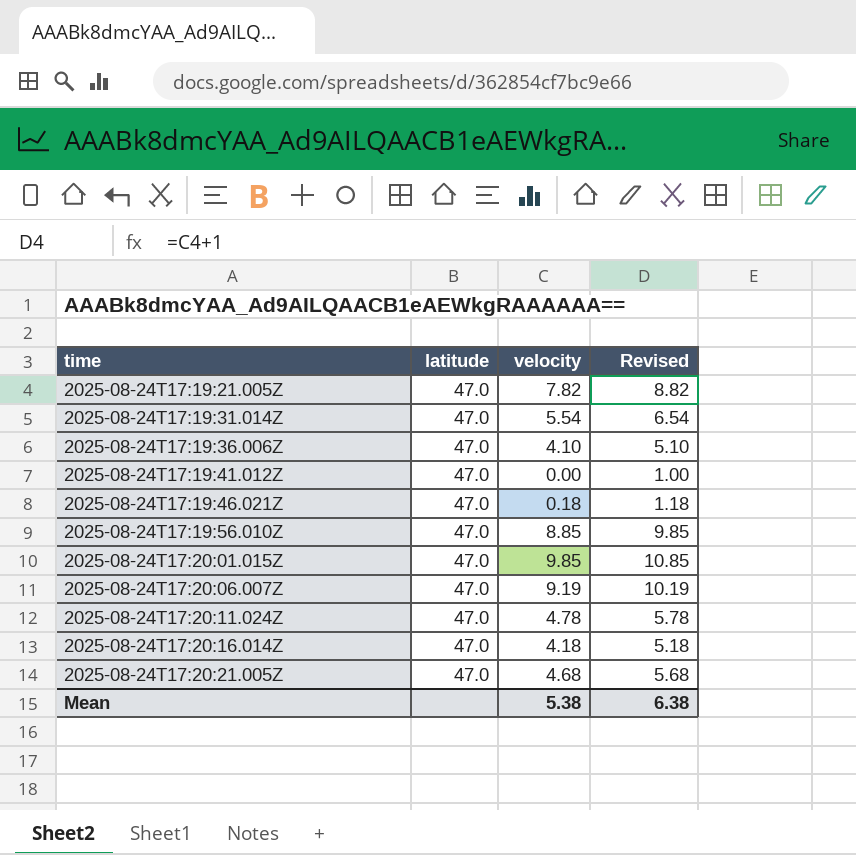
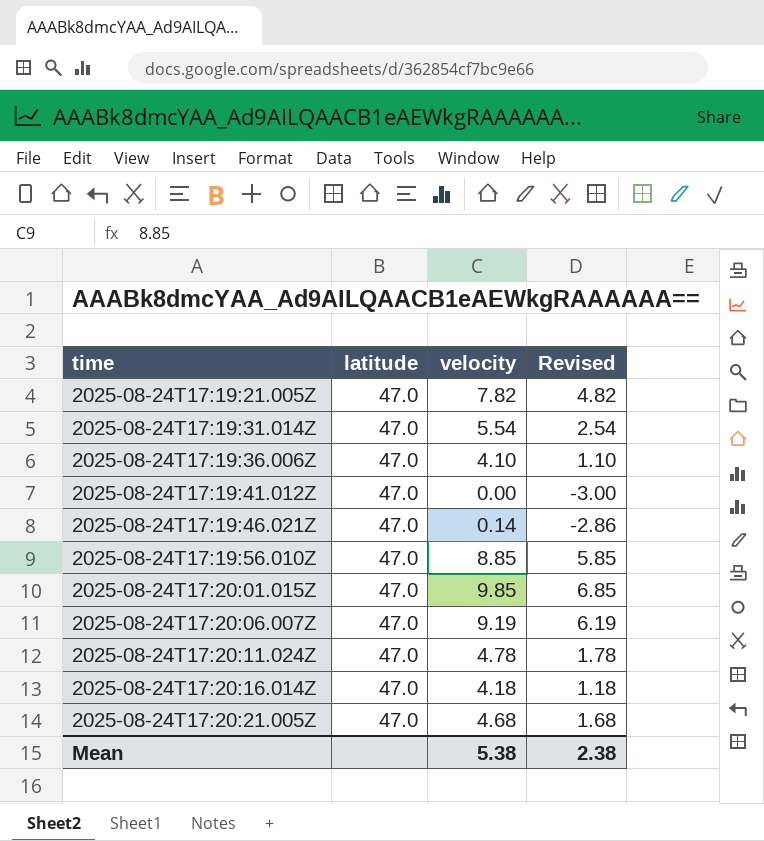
column Revised | formula: [velocity] + 1 -> [velocity] - 3
2025-08-24T17:19:46.021Z | velocity: 0.18 -> 0.14
Mean | Revised: 6.38 -> 2.38

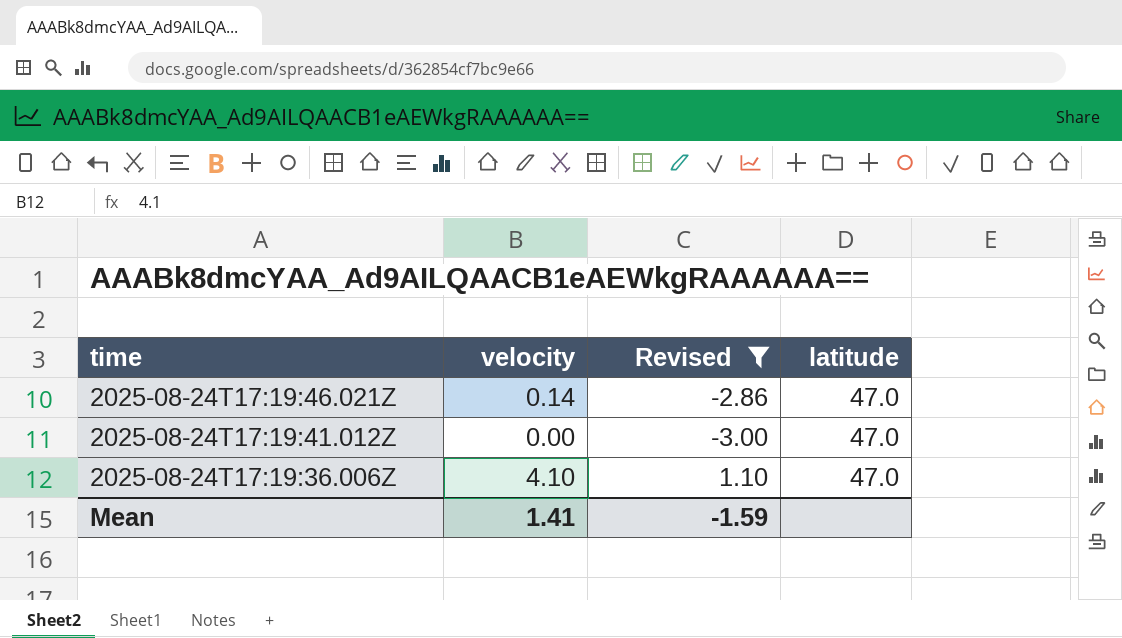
filter: none -> Revised <= 1.10
row order: time ascending -> time descending
column latitude | position: 2 -> 4
Mean | velocity: 5.38 -> 1.41
Mean | Revised: 2.38 -> -1.59

